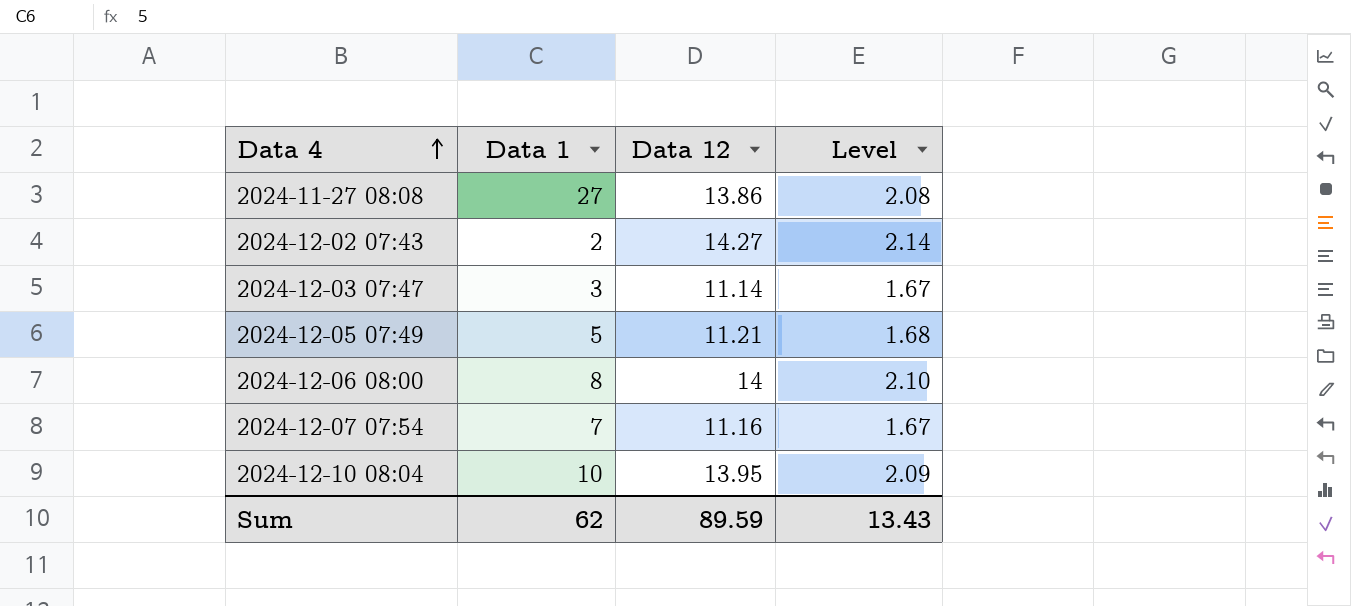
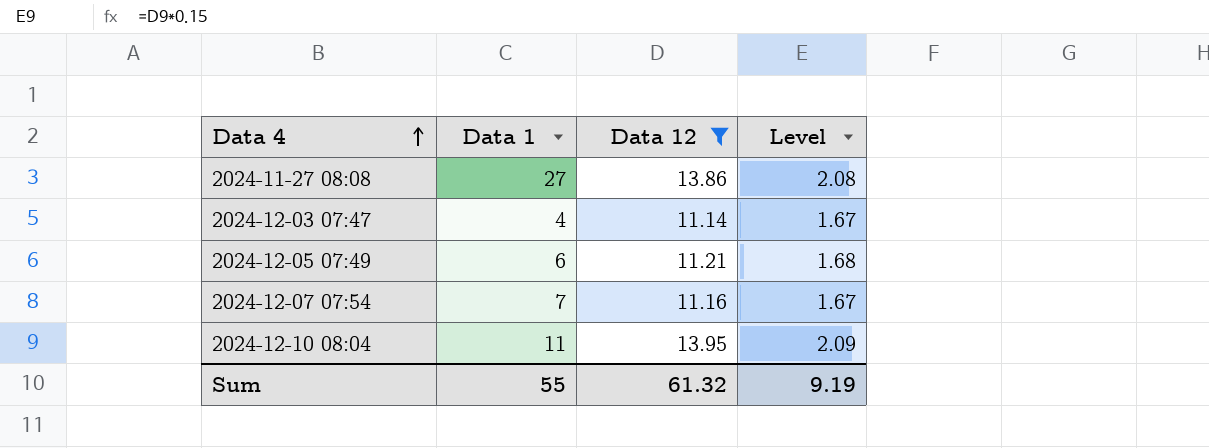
filter: none -> Data 12 <= 13.95
2024-12-03 07:47 | Data 1: 3 -> 4
2024-12-05 07:49 | Data 1: 5 -> 6
2024-12-10 08:04 | Data 1: 10 -> 11
Sum | Data 1: 62 -> 55
Sum | Data 12: 89.59 -> 61.32
Sum | Level: 13.43 -> 9.19

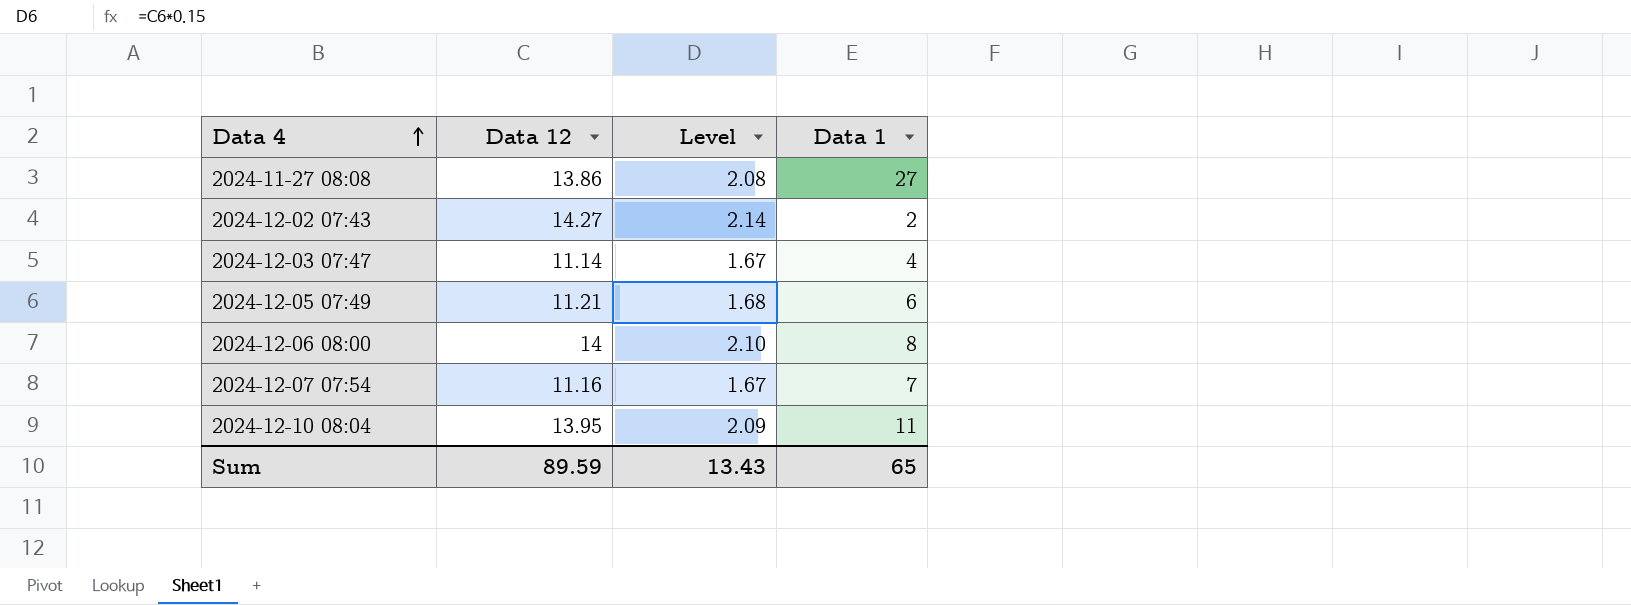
filter: Data 12 <= 13.95 -> none
column Data 1 | position: 2 -> 4
Sum | Data 12: 61.32 -> 89.59
Sum | Level: 9.19 -> 13.43
Sum | Data 1: 55 -> 65

